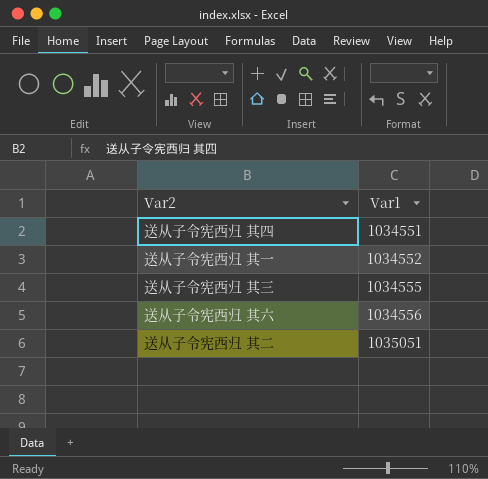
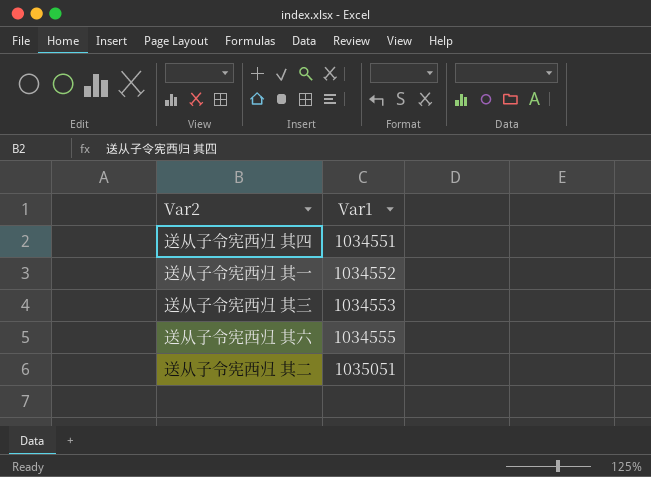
送从子令宪西归 其三 | Var1: 1034555 -> 1034553
送从子令宪西归 其六 | Var1: 1034556 -> 1034555

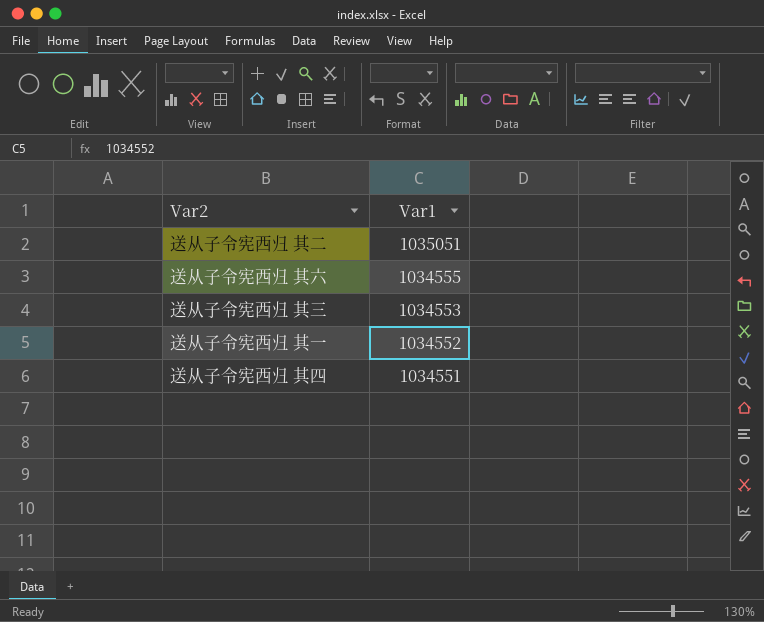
row order: Var1 ascending -> Var1 descending

